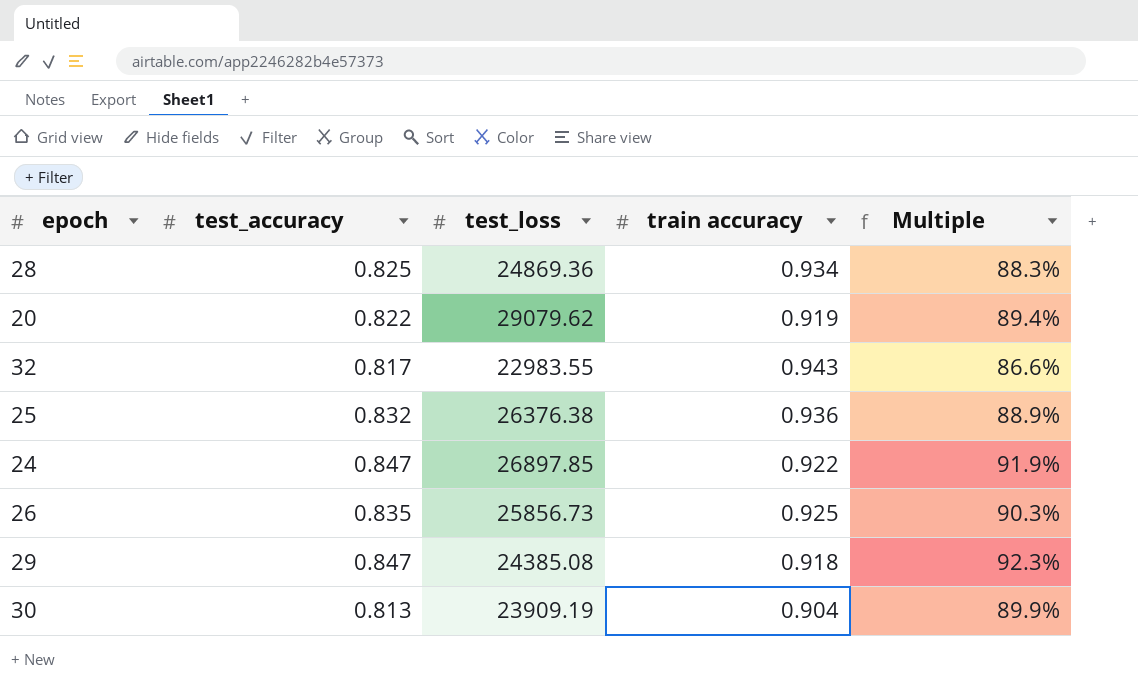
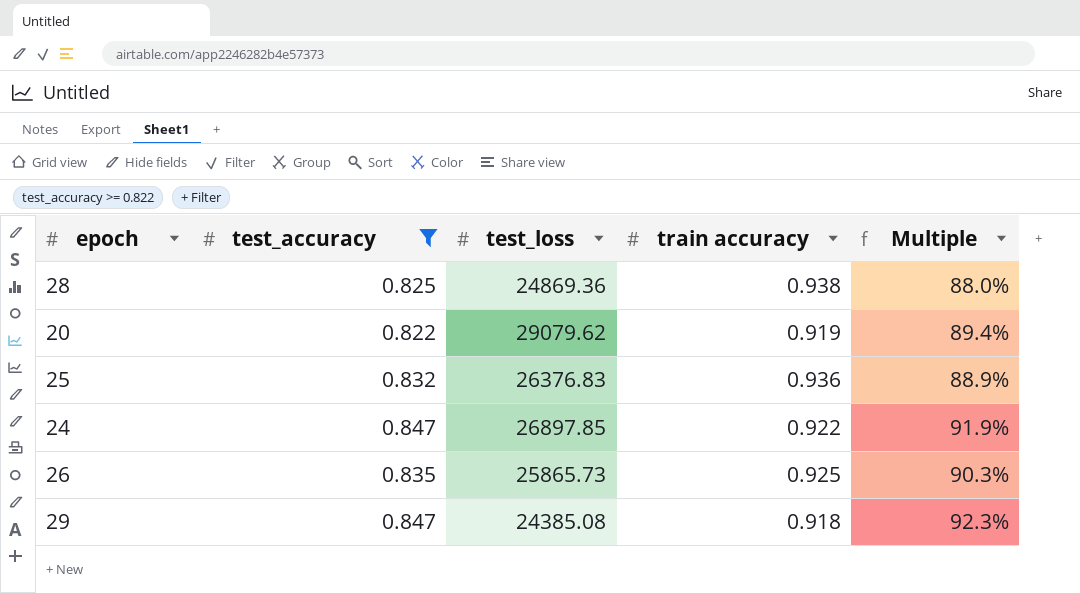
filter: none -> test_accuracy >= 0.822
28 | train accuracy: 0.934 -> 0.938
28 | Multiple: 88.3% -> 88.0%
25 | test_loss: 26376.38 -> 26376.83
26 | test_loss: 25856.73 -> 25865.73

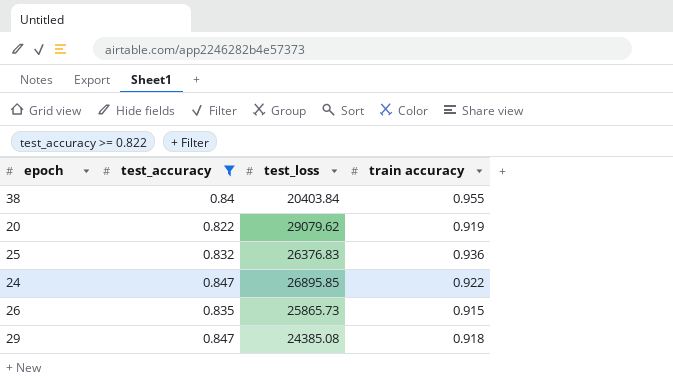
column Multiple | formula: [test_accuracy] / [train accuracy] -> none
row 28: 0.825 | 24869.36 | 0.938 | 88.0% -> none
row 38: none -> 0.84 | 20403.84 | 0.955
24 | test_loss: 26897.85 -> 26895.85
26 | train accuracy: 0.925 -> 0.915

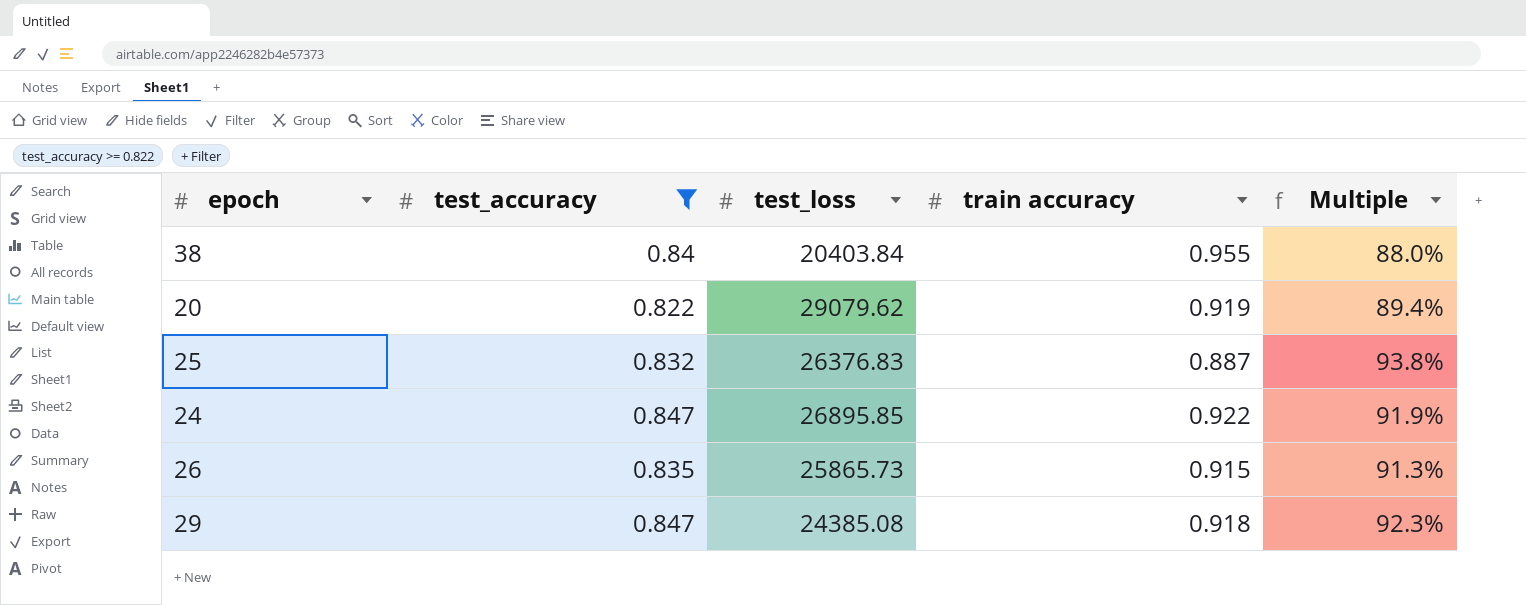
column Multiple | formula: none -> [test_accuracy] / [train accuracy]
25 | train accuracy: 0.936 -> 0.887

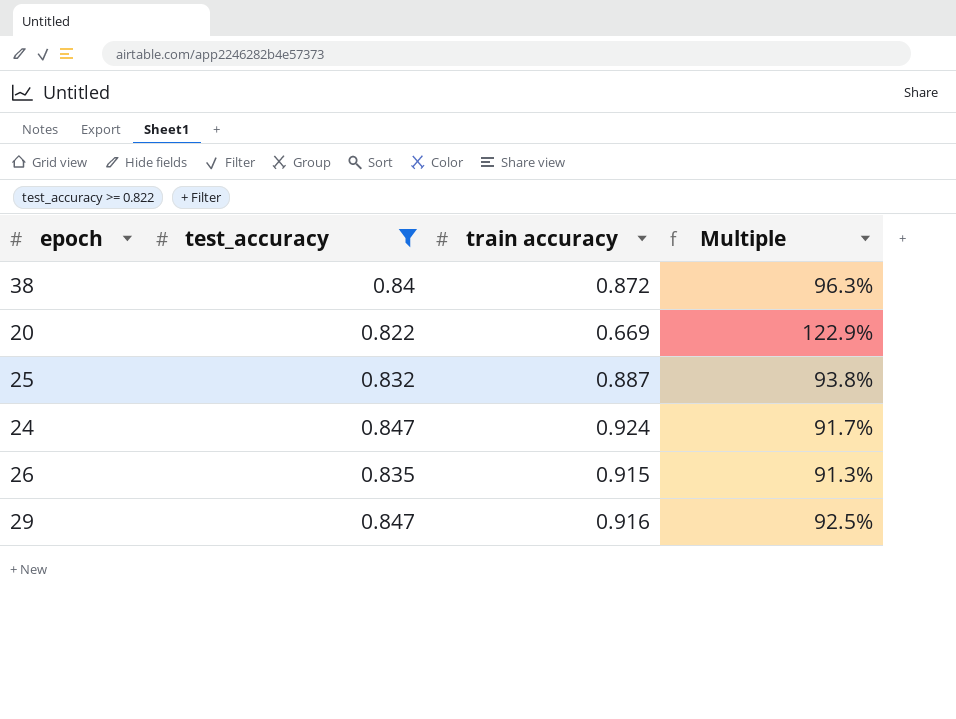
column test_loss | position: 3 -> none
38 | train accuracy: 0.955 -> 0.872
38 | Multiple: 88.0% -> 96.3%
20 | train accuracy: 0.919 -> 0.669
20 | Multiple: 89.4% -> 122.9%
24 | train accuracy: 0.922 -> 0.924
24 | Multiple: 91.9% -> 91.7%
29 | train accuracy: 0.918 -> 0.916
29 | Multiple: 92.3% -> 92.5%

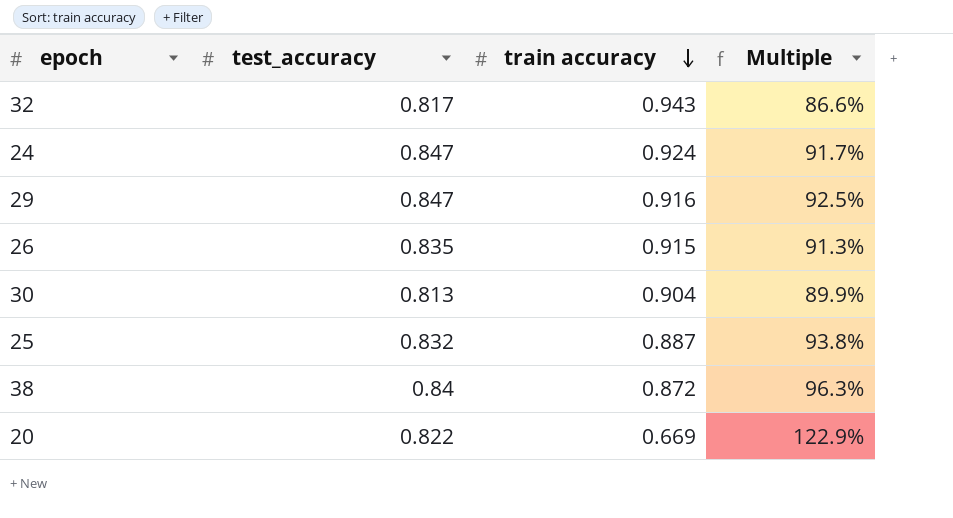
filter: test_accuracy >= 0.822 -> none
row order: none -> train accuracy descending

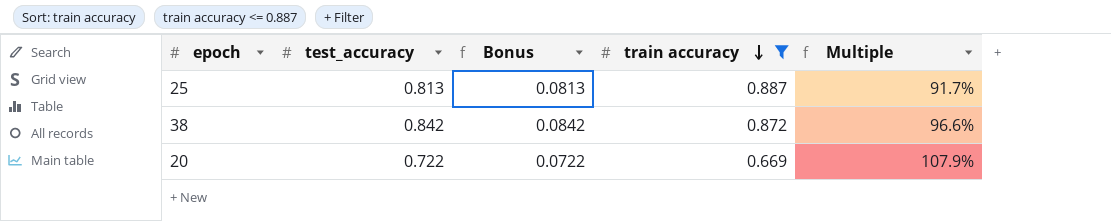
filter: none -> train accuracy <= 0.887
column Bonus | formula: none -> [test_accuracy] * 0.1
25 | test_accuracy: 0.832 -> 0.813
25 | Multiple: 93.8% -> 91.7%
38 | test_accuracy: 0.84 -> 0.842
38 | Multiple: 96.3% -> 96.6%
20 | test_accuracy: 0.822 -> 0.722
20 | Multiple: 122.9% -> 107.9%

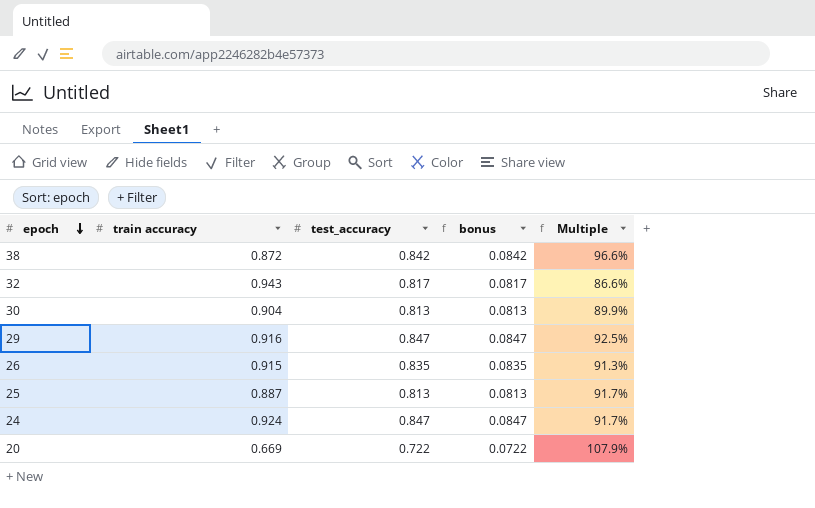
filter: train accuracy <= 0.887 -> none
row order: train accuracy descending -> epoch descending
column train accuracy | position: 4 -> 2
column name: Bonus -> bonus

